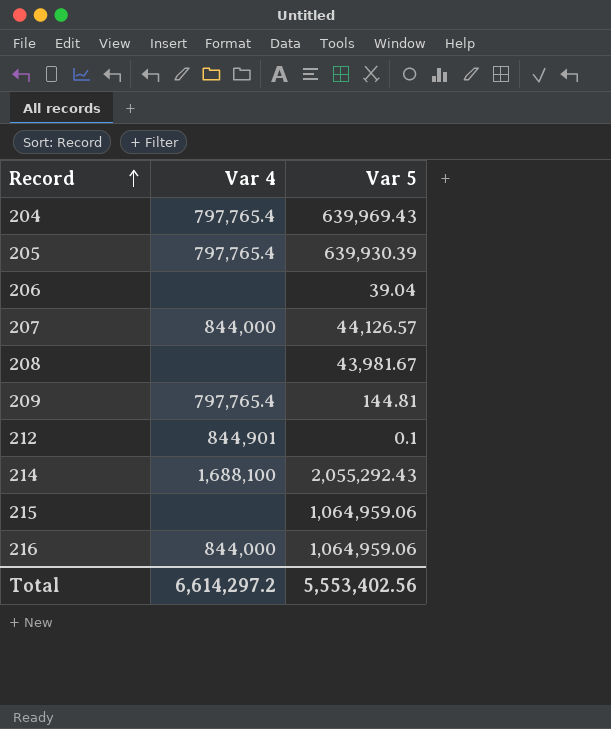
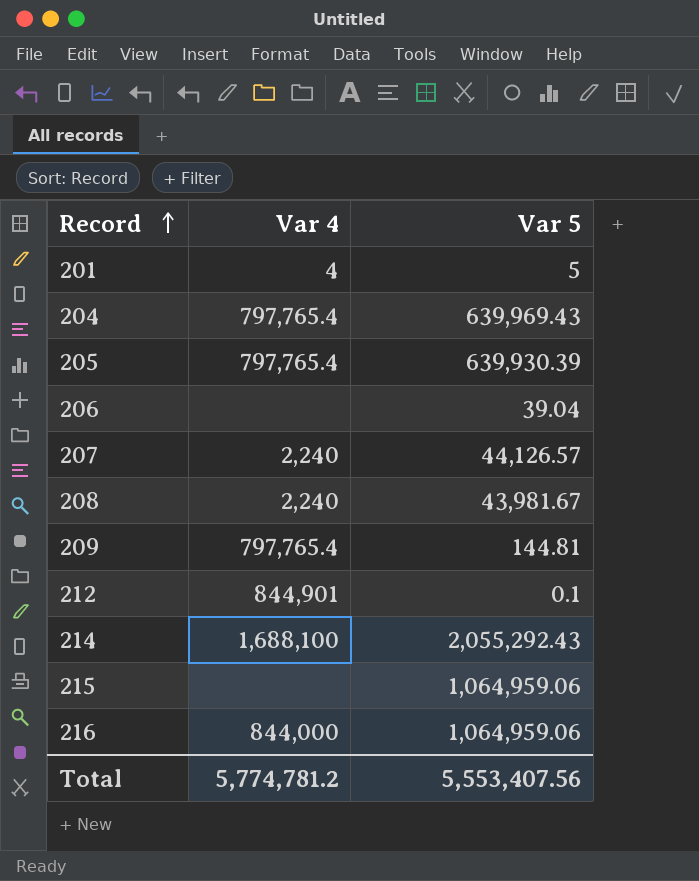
row 201: none -> 4 | 5
207 | Var 4: 844,000 -> 2,240
208 | Var 4: none -> 2,240
Total | Var 4: 6,614,297.2 -> 5,774,781.2
Total | Var 5: 5,553,402.56 -> 5,553,407.56

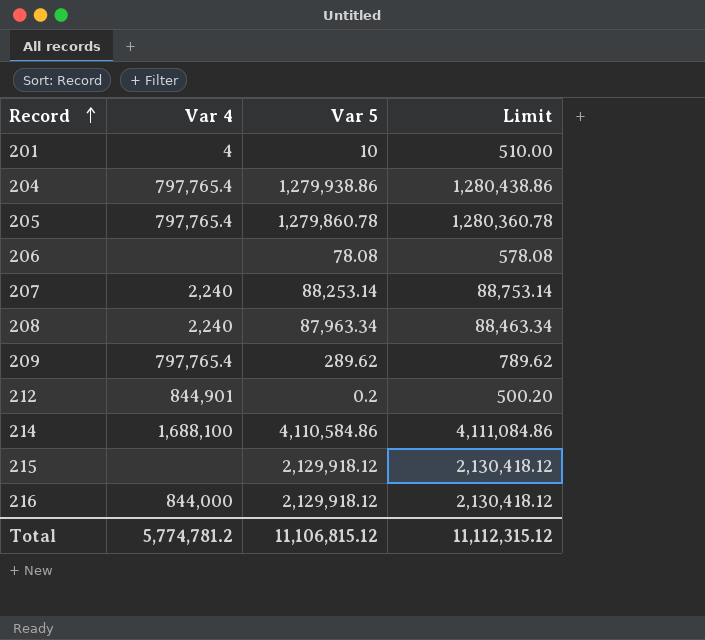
column Limit | formula: none -> [Var 5] + 500
201 | Var 5: 5 -> 10
204 | Var 5: 639,969.43 -> 1,279,938.86
205 | Var 5: 639,930.39 -> 1,279,860.78
206 | Var 5: 39.04 -> 78.08
207 | Var 5: 44,126.57 -> 88,253.14
208 | Var 5: 43,981.67 -> 87,963.34
209 | Var 5: 144.81 -> 289.62
212 | Var 5: 0.1 -> 0.2
214 | Var 5: 2,055,292.43 -> 4,110,584.86
215 | Var 5: 1,064,959.06 -> 2,129,918.12
216 | Var 5: 1,064,959.06 -> 2,129,918.12
Total | Var 5: 5,553,407.56 -> 11,106,815.12

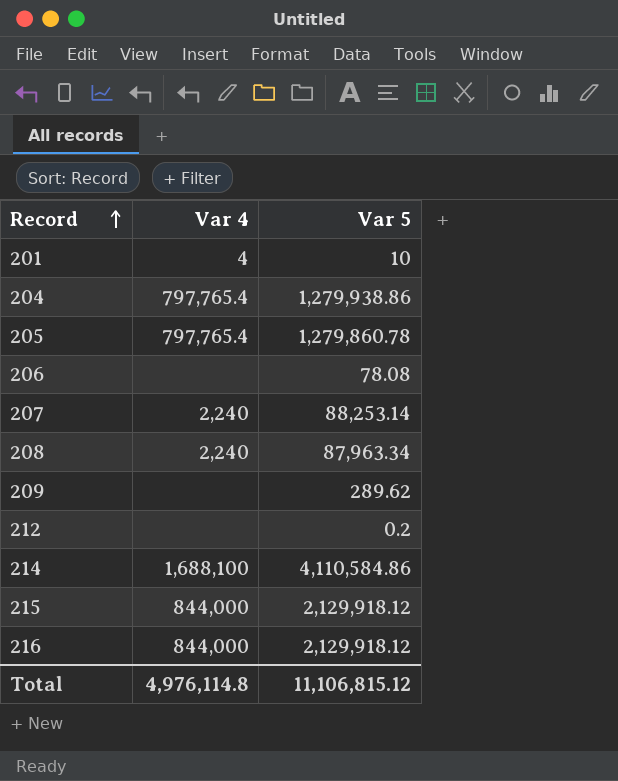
column Limit | formula: [Var 5] + 500 -> none
209 | Var 4: 797,765.4 -> none
212 | Var 4: 844,901 -> none
215 | Var 4: none -> 844,000
Total | Var 4: 5,774,781.2 -> 4,976,114.8

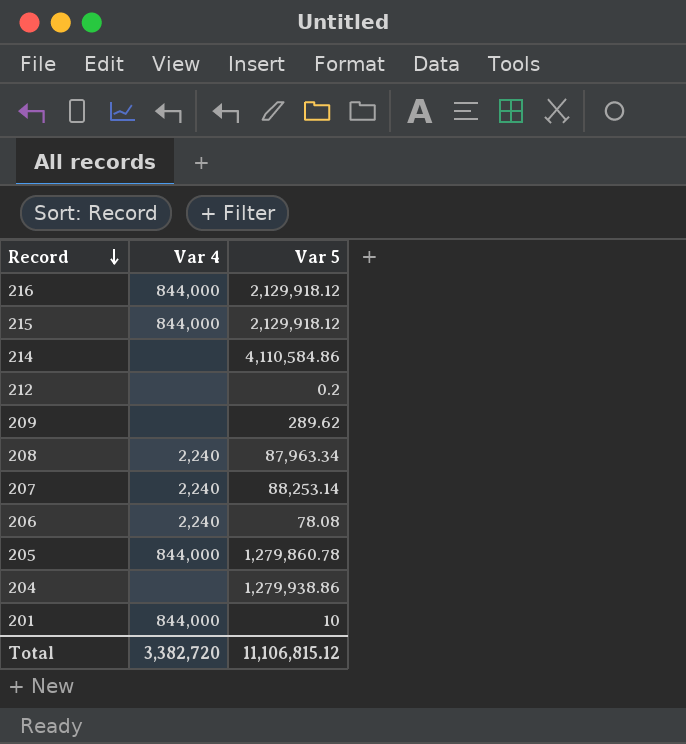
row order: Record ascending -> Record descending
214 | Var 4: 1,688,100 -> none
206 | Var 4: none -> 2,240
205 | Var 4: 797,765.4 -> 844,000
204 | Var 4: 797,765.4 -> none
201 | Var 4: 4 -> 844,000
Total | Var 4: 4,976,114.8 -> 3,382,720

